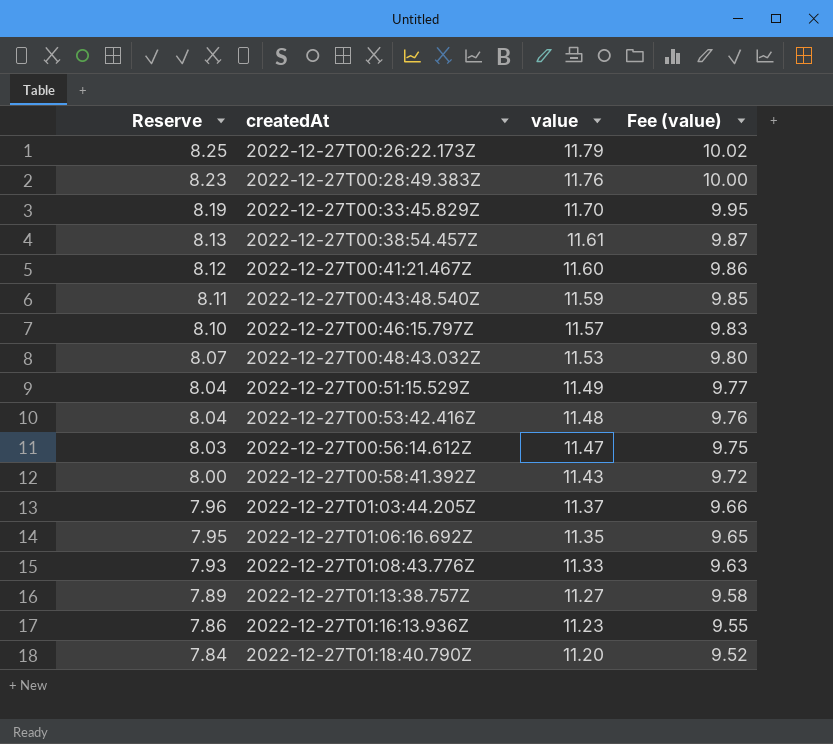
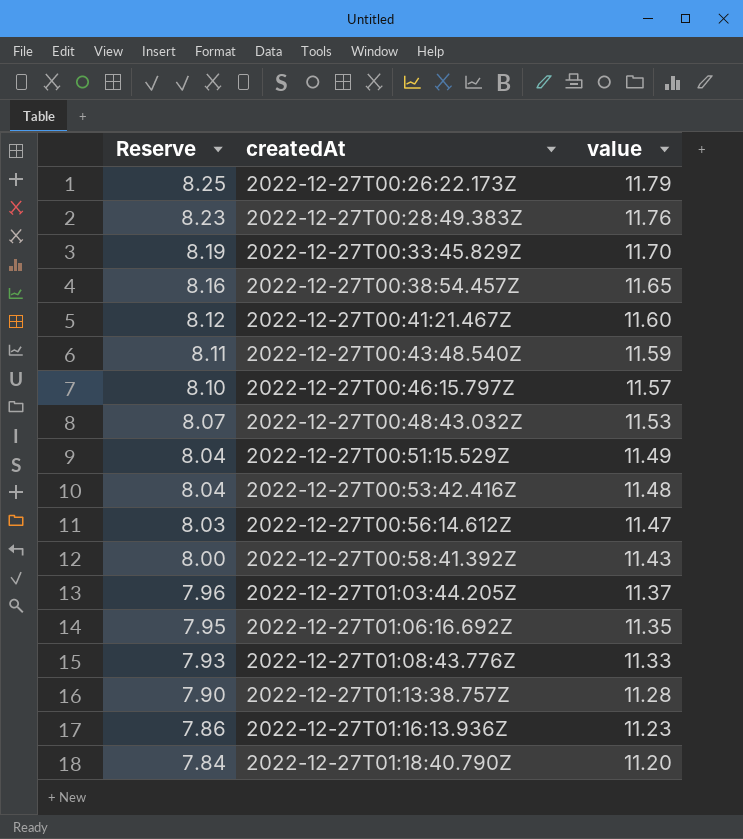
column Fee (value) | formula: [value] * 0.85 -> none
2022-12-27T00:38:54.457Z | Reserve: 8.13 -> 8.16
2022-12-27T00:38:54.457Z | value: 11.61 -> 11.65
2022-12-27T01:13:38.757Z | Reserve: 7.89 -> 7.90
2022-12-27T01:13:38.757Z | value: 11.27 -> 11.28

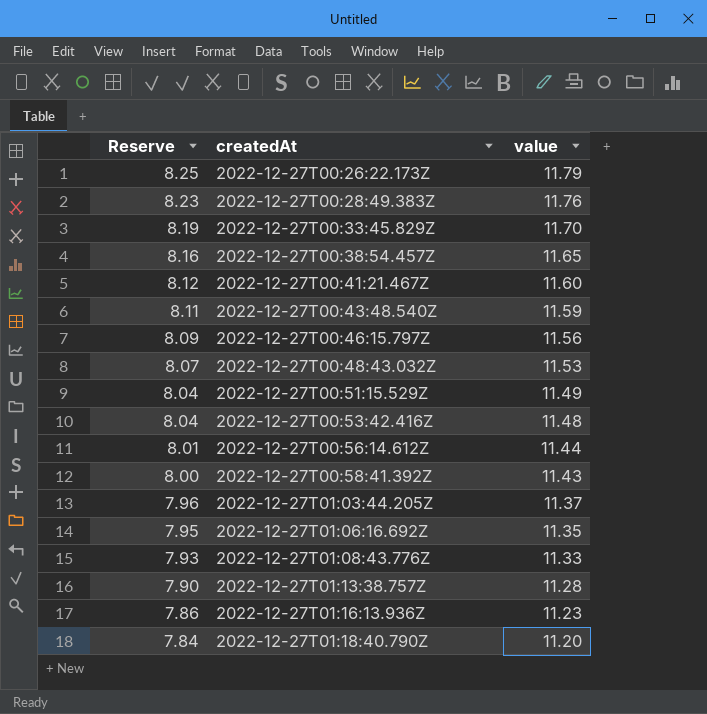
2022-12-27T00:46:15.797Z | Reserve: 8.10 -> 8.09
2022-12-27T00:46:15.797Z | value: 11.57 -> 11.56
2022-12-27T00:56:14.612Z | Reserve: 8.03 -> 8.01
2022-12-27T00:56:14.612Z | value: 11.47 -> 11.44

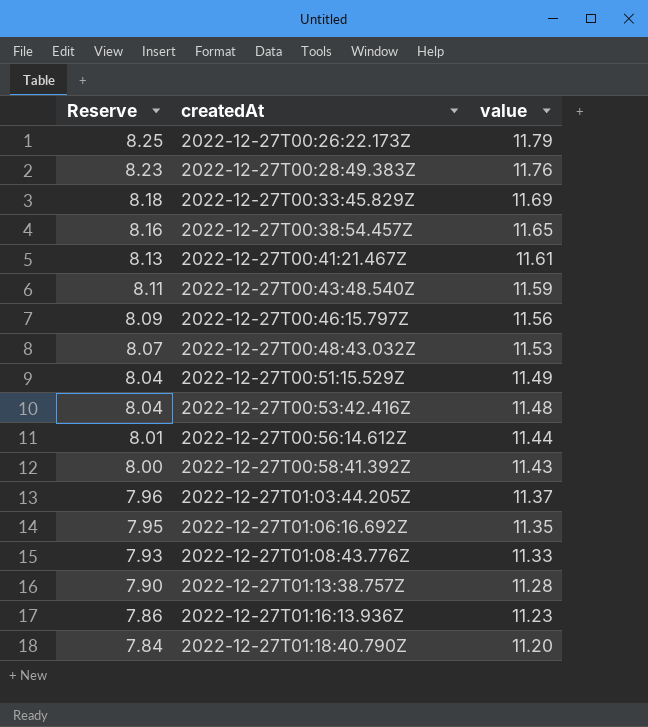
2022-12-27T00:33:45.829Z | Reserve: 8.19 -> 8.18
2022-12-27T00:33:45.829Z | value: 11.70 -> 11.69
2022-12-27T00:41:21.467Z | Reserve: 8.12 -> 8.13
2022-12-27T00:41:21.467Z | value: 11.60 -> 11.61

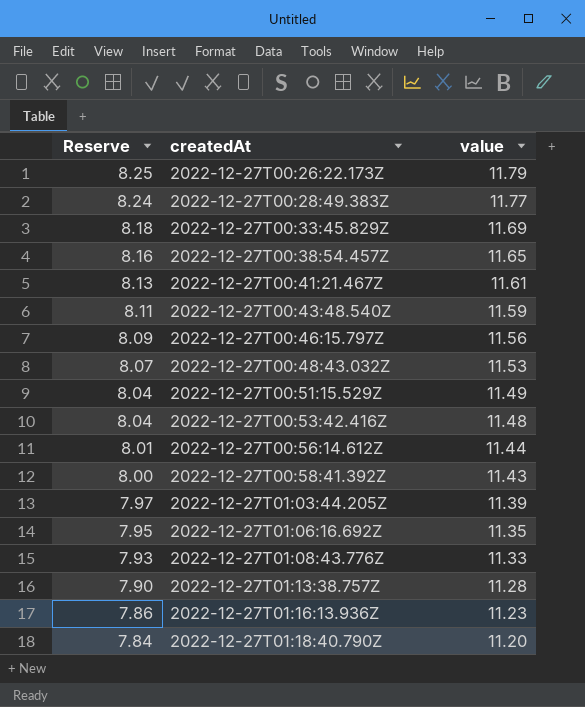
2022-12-27T00:28:49.383Z | Reserve: 8.23 -> 8.24
2022-12-27T00:28:49.383Z | value: 11.76 -> 11.77
2022-12-27T01:03:44.205Z | Reserve: 7.96 -> 7.97
2022-12-27T01:03:44.205Z | value: 11.37 -> 11.39

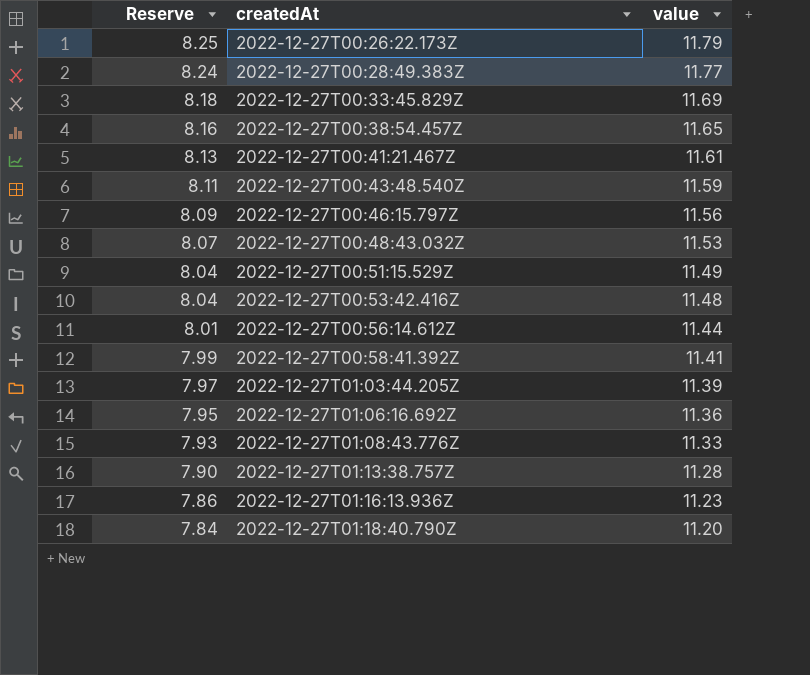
2022-12-27T00:58:41.392Z | Reserve: 8.00 -> 7.99
2022-12-27T00:58:41.392Z | value: 11.43 -> 11.41
2022-12-27T01:06:16.692Z | value: 11.35 -> 11.36

